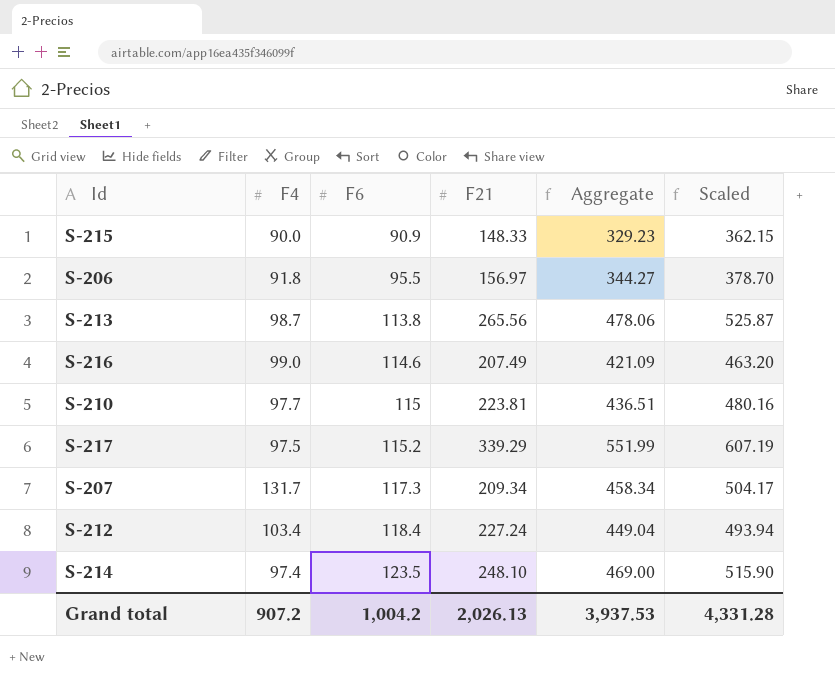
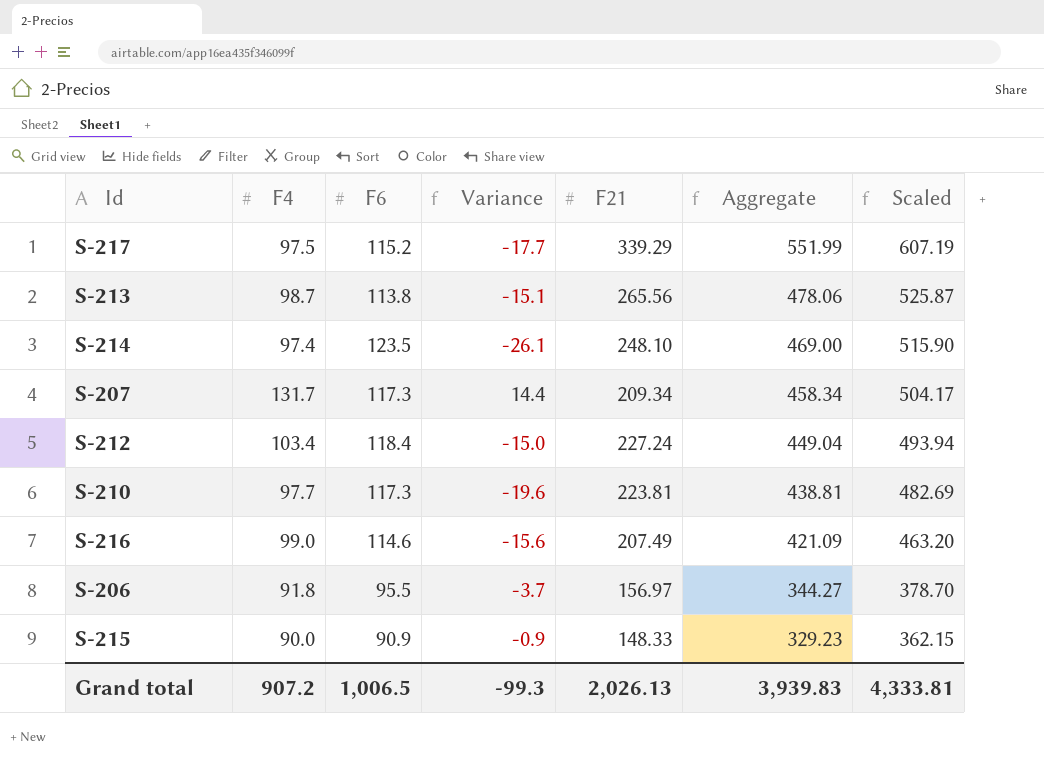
row order: F6 ascending -> Aggregate descending
column Variance | formula: none -> [F4] - [F6]
S-210 | F6: 115 -> 117.3
S-210 | Aggregate: 436.51 -> 438.81
S-210 | Scaled: 480.16 -> 482.69
Grand total | F6: 1,004.2 -> 1,006.5
Grand total | Aggregate: 3,937.53 -> 3,939.83
Grand total | Scaled: 4,331.28 -> 4,333.81

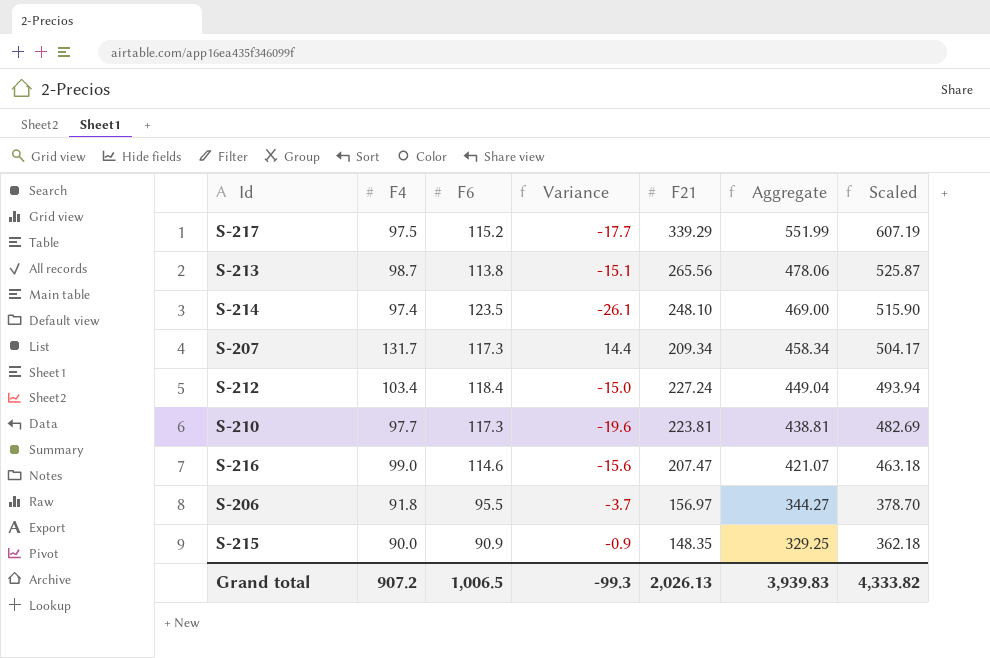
S-216 | F21: 207.49 -> 207.47
S-216 | Aggregate: 421.09 -> 421.07
S-216 | Scaled: 463.20 -> 463.18
S-215 | F21: 148.33 -> 148.35
S-215 | Aggregate: 329.23 -> 329.25
S-215 | Scaled: 362.15 -> 362.18
Grand total | Scaled: 4,333.81 -> 4,333.82

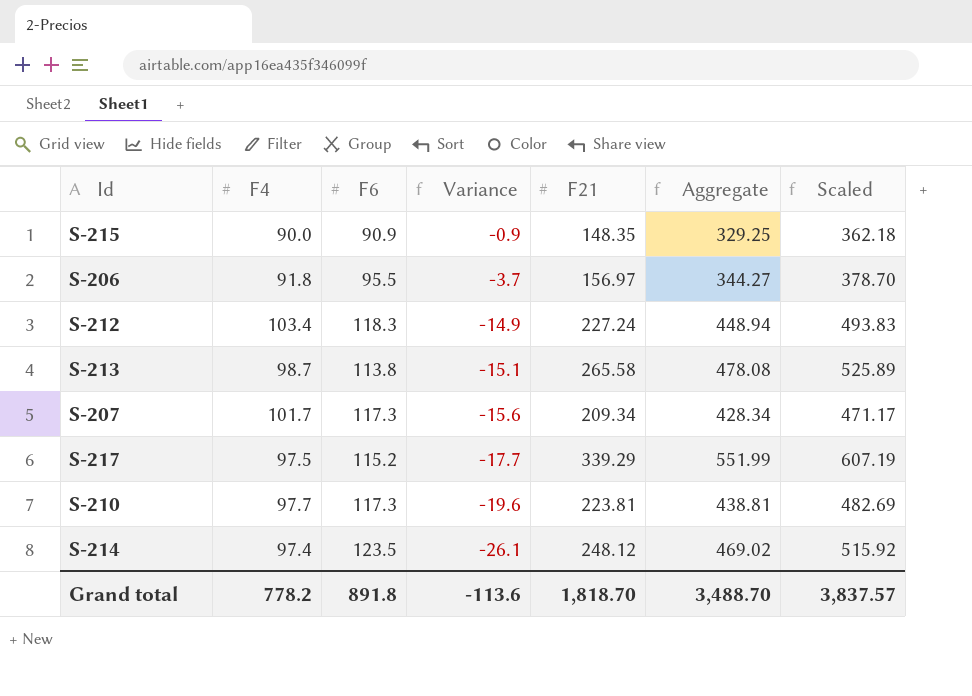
row order: Aggregate descending -> Variance descending
row S-216: 99.0 | 114.6 | -15.6 | 207.47 | 421.07 | 463.18 -> none
S-212 | F6: 118.4 -> 118.3
S-212 | Variance: -15.0 -> -14.9
S-212 | Aggregate: 449.04 -> 448.94
S-212 | Scaled: 493.94 -> 493.83
S-213 | F21: 265.56 -> 265.58
S-213 | Aggregate: 478.06 -> 478.08
S-213 | Scaled: 525.87 -> 525.89
S-207 | F4: 131.7 -> 101.7
S-207 | Variance: 14.4 -> -15.6
S-207 | Aggregate: 458.34 -> 428.34
S-207 | Scaled: 504.17 -> 471.17
S-214 | F21: 248.10 -> 248.12
S-214 | Aggregate: 469.00 -> 469.02
S-214 | Scaled: 515.90 -> 515.92
Grand total | F4: 907.2 -> 778.2
Grand total | F6: 1,006.5 -> 891.8
Grand total | Variance: -99.3 -> -113.6
Grand total | F21: 2,026.13 -> 1,818.70
Grand total | Aggregate: 3,939.83 -> 3,488.70
Grand total | Scaled: 4,333.82 -> 3,837.57

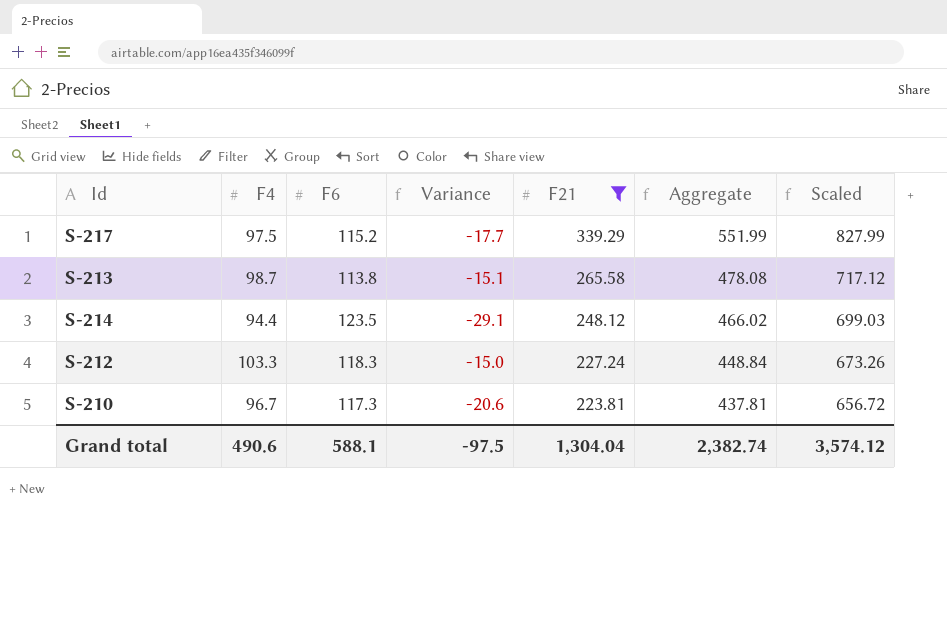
filter: none -> F21 >= 223.81
row order: Variance descending -> F21 descending
column Scaled | formula: [Aggregate] * 1.1 -> [Aggregate] * 1.5
S-214 | F4: 97.4 -> 94.4
S-214 | Variance: -26.1 -> -29.1
S-214 | Aggregate: 469.02 -> 466.02
S-212 | F4: 103.4 -> 103.3
S-212 | Variance: -14.9 -> -15.0
S-212 | Aggregate: 448.94 -> 448.84
S-210 | F4: 97.7 -> 96.7
S-210 | Variance: -19.6 -> -20.6
S-210 | Aggregate: 438.81 -> 437.81
Grand total | F4: 778.2 -> 490.6
Grand total | F6: 891.8 -> 588.1
Grand total | Variance: -113.6 -> -97.5
Grand total | F21: 1,818.70 -> 1,304.04
Grand total | Aggregate: 3,488.70 -> 2,382.74
Grand total | Scaled: 3,837.57 -> 3,574.12

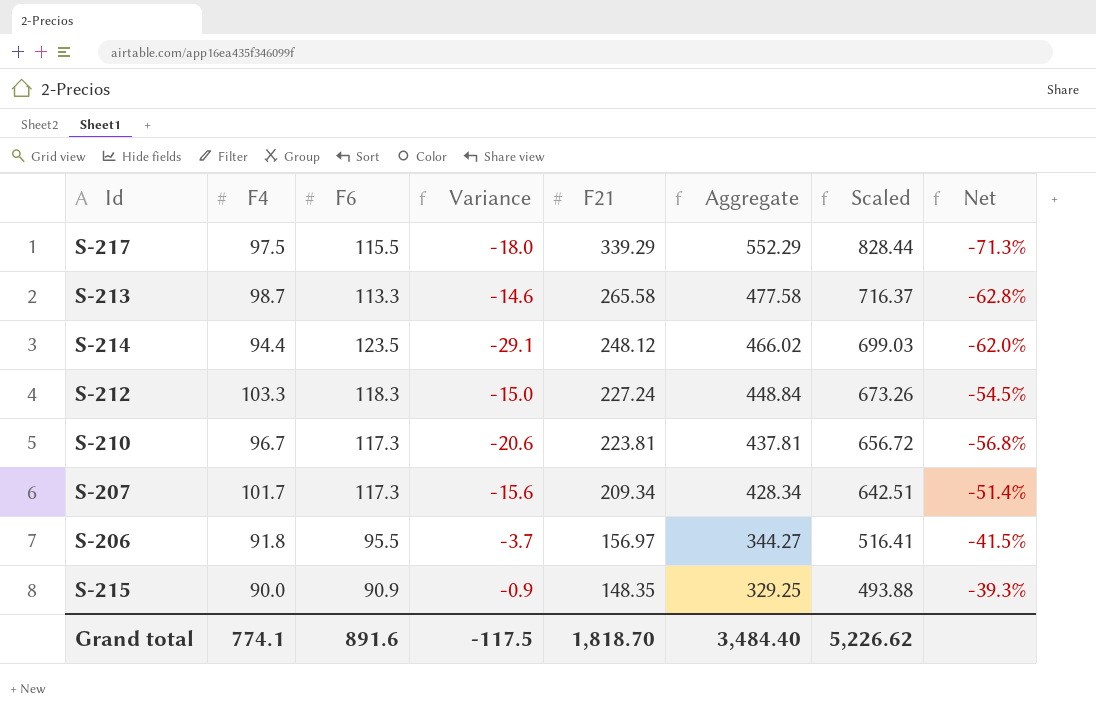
filter: F21 >= 223.81 -> none
column Net | formula: none -> ([F4] - [F21]) / [F21]
S-217 | F6: 115.2 -> 115.5
S-217 | Variance: -17.7 -> -18.0
S-217 | Aggregate: 551.99 -> 552.29
S-217 | Scaled: 827.99 -> 828.44
S-213 | F6: 113.8 -> 113.3
S-213 | Variance: -15.1 -> -14.6
S-213 | Aggregate: 478.08 -> 477.58
S-213 | Scaled: 717.12 -> 716.37
Grand total | F4: 490.6 -> 774.1
Grand total | F6: 588.1 -> 891.6
Grand total | Variance: -97.5 -> -117.5
Grand total | F21: 1,304.04 -> 1,818.70
Grand total | Aggregate: 2,382.74 -> 3,484.40
Grand total | Scaled: 3,574.12 -> 5,226.62

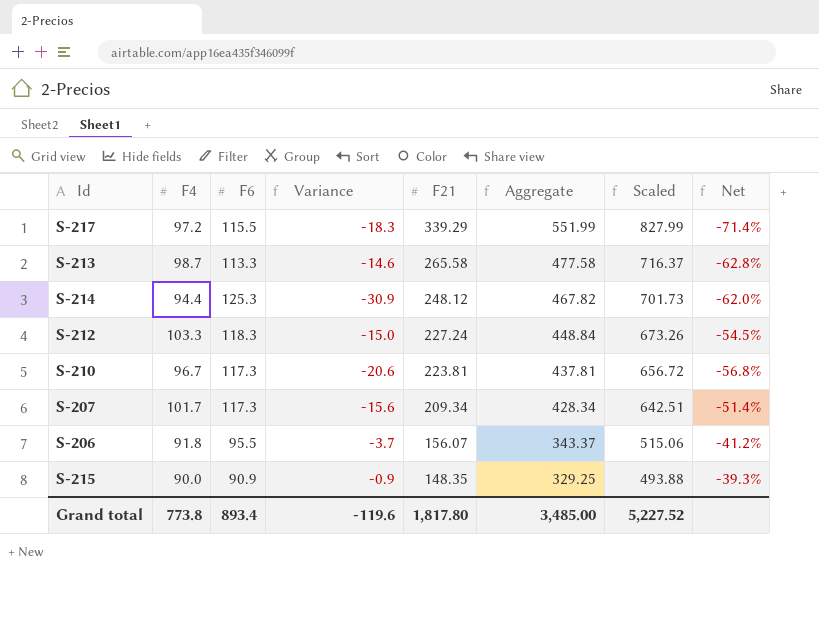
S-217 | F4: 97.5 -> 97.2
S-217 | Variance: -18.0 -> -18.3
S-217 | Aggregate: 552.29 -> 551.99
S-217 | Scaled: 828.44 -> 827.99
S-217 | Net: -71.3% -> -71.4%
S-214 | F6: 123.5 -> 125.3
S-214 | Variance: -29.1 -> -30.9
S-214 | Aggregate: 466.02 -> 467.82
S-214 | Scaled: 699.03 -> 701.73
S-206 | F21: 156.97 -> 156.07
S-206 | Aggregate: 344.27 -> 343.37
S-206 | Scaled: 516.41 -> 515.06
S-206 | Net: -41.5% -> -41.2%
Grand total | F4: 774.1 -> 773.8
Grand total | F6: 891.6 -> 893.4
Grand total | Variance: -117.5 -> -119.6
Grand total | F21: 1,818.70 -> 1,817.80
Grand total | Aggregate: 3,484.40 -> 3,485.00
Grand total | Scaled: 5,226.62 -> 5,227.52

